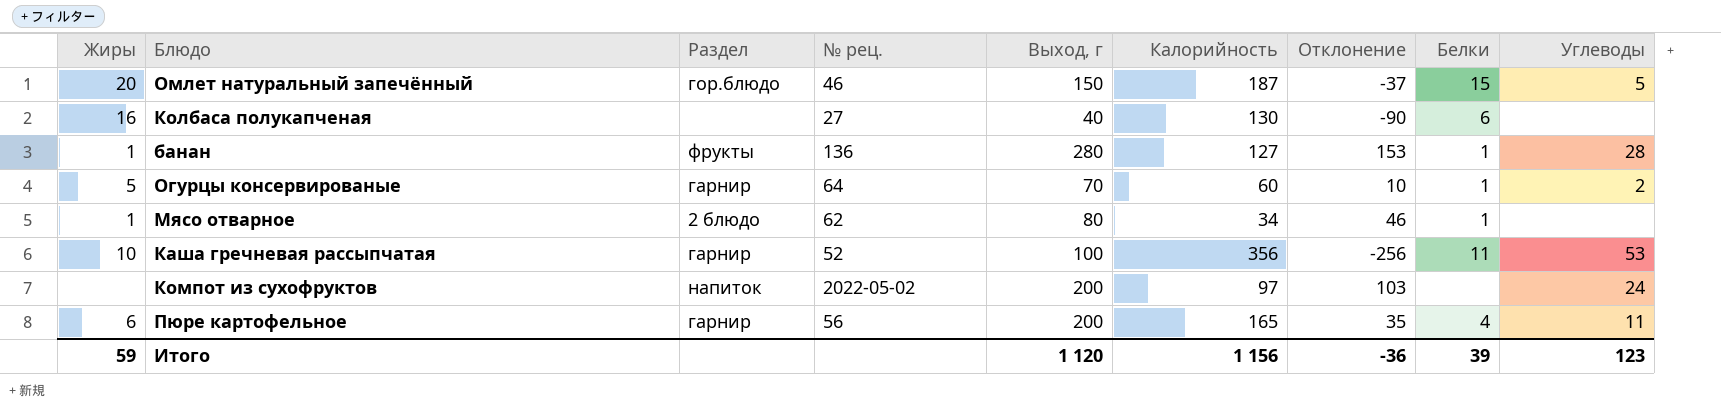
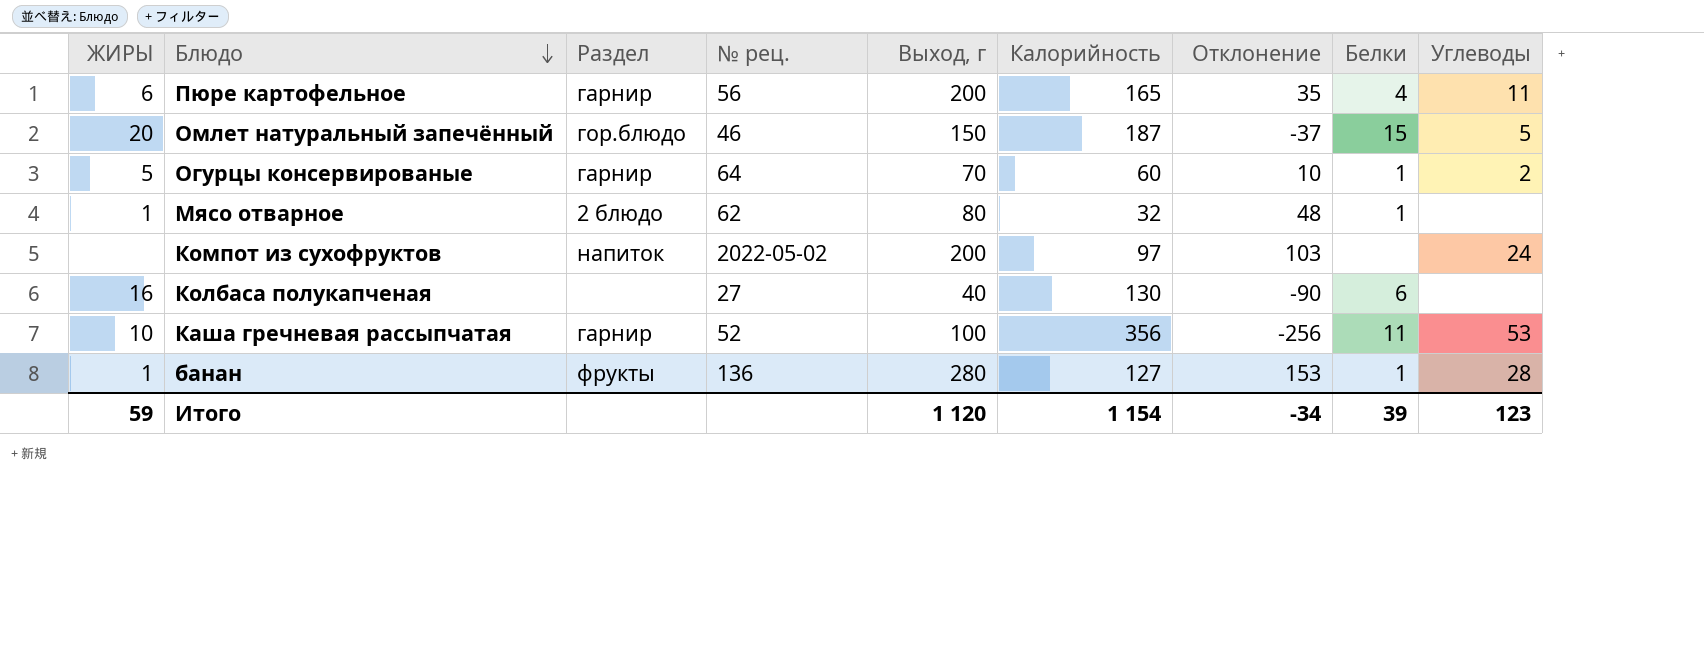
row order: none -> Блюдо descending
column name: Жиры -> ЖИРЫ
Мясо отварное | Калорийность: 34 -> 32
Мясо отварное | Отклонение: 46 -> 48
Итого | Калорийность: 1 156 -> 1 154
Итого | Отклонение: -36 -> -34

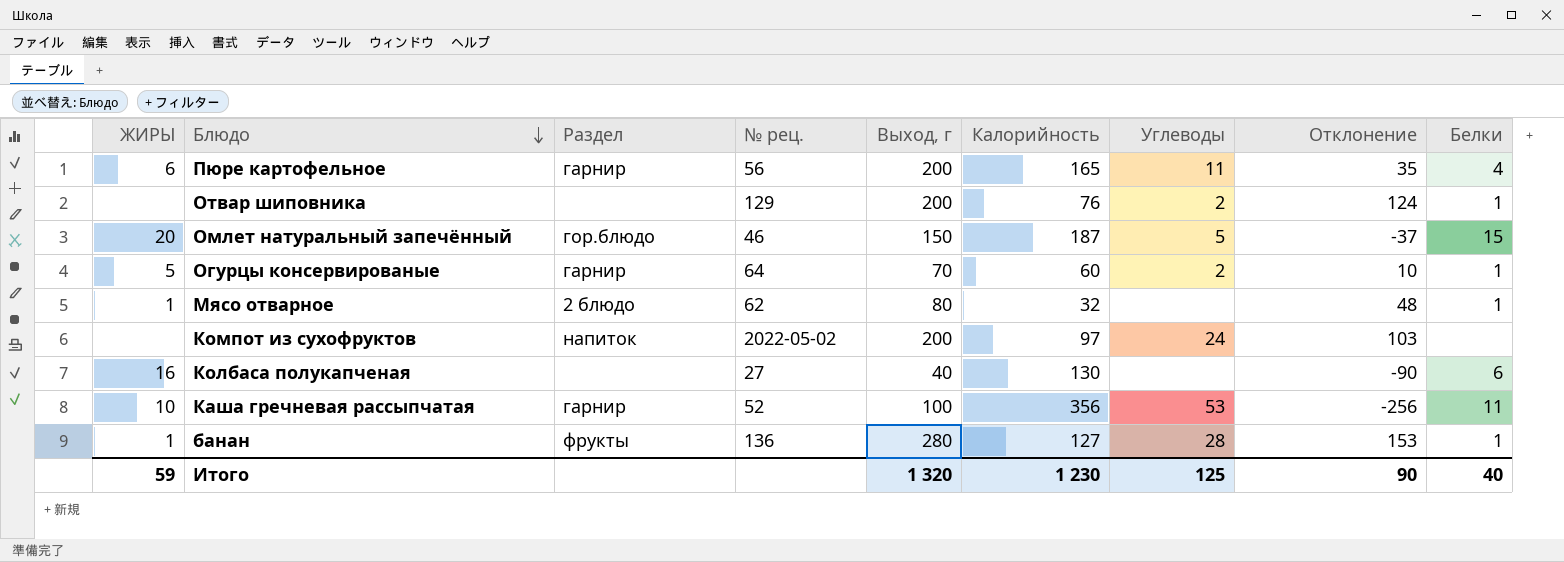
column Углеводы | position: 9 -> 7
row Отвар шиповника: none -> none | none | 129 | 200 | 76 | 2 | 124 | 1
Итого | Выход, г: 1 120 -> 1 320
Итого | Калорийность: 1 154 -> 1 230
Итого | Углеводы: 123 -> 125
Итого | Отклонение: -34 -> 90
Итого | Белки: 39 -> 40

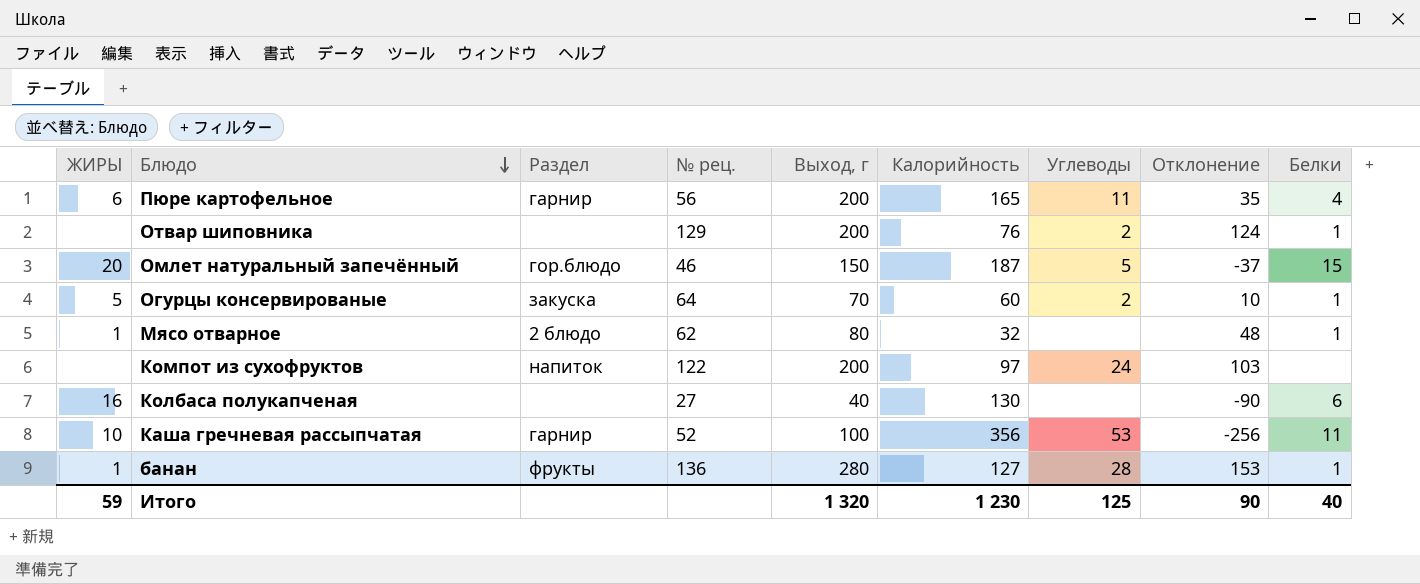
Огурцы консервированые | Раздел: гарнир -> закуска
Компот из сухофруктов | № рец.: 2022-05-02 -> 122

